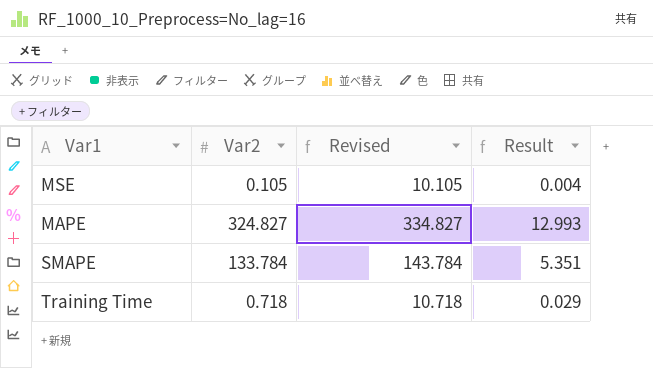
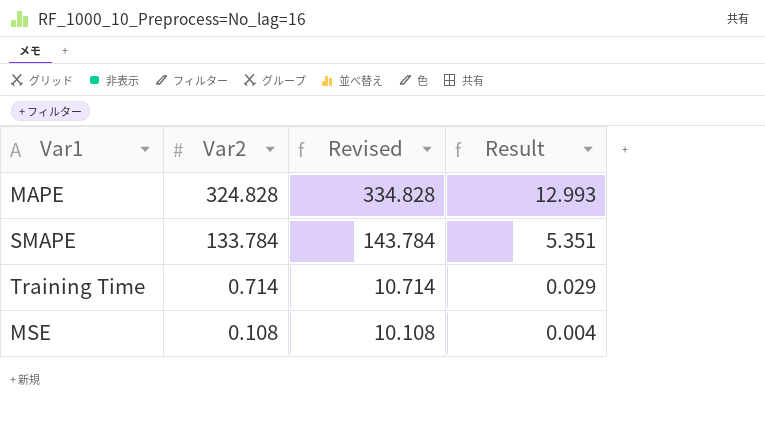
row order: none -> Var2 descending
MAPE | Var2: 324.827 -> 324.828
MAPE | Revised: 334.827 -> 334.828
Training Time | Var2: 0.718 -> 0.714
Training Time | Revised: 10.718 -> 10.714
MSE | Var2: 0.105 -> 0.108
MSE | Revised: 10.105 -> 10.108

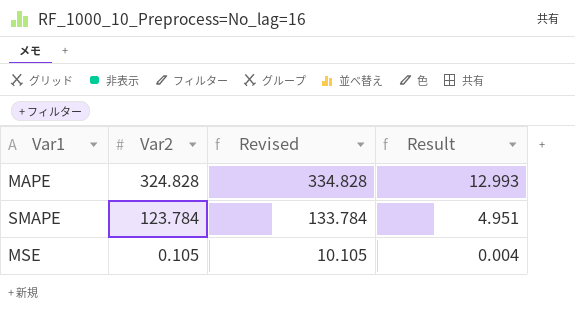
row Training Time: 0.714 | 10.714 | 0.029 -> none
SMAPE | Var2: 133.784 -> 123.784
SMAPE | Revised: 143.784 -> 133.784
SMAPE | Result: 5.351 -> 4.951
MSE | Var2: 0.108 -> 0.105
MSE | Revised: 10.108 -> 10.105

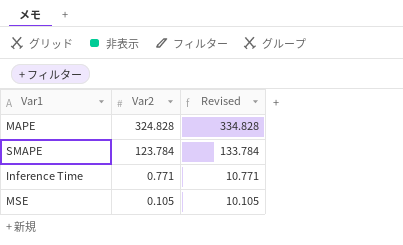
column Result | formula: [Var2] * 0.04 -> none
row Inference Time: none -> 0.771 | 10.771

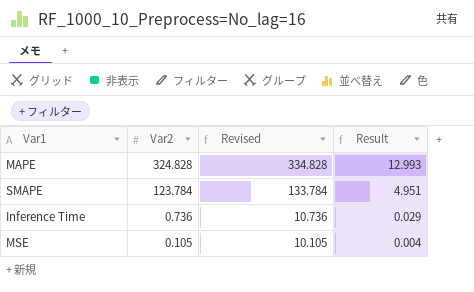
column Result | formula: none -> [Var2] * 0.04
Inference Time | Var2: 0.771 -> 0.736
Inference Time | Revised: 10.771 -> 10.736

